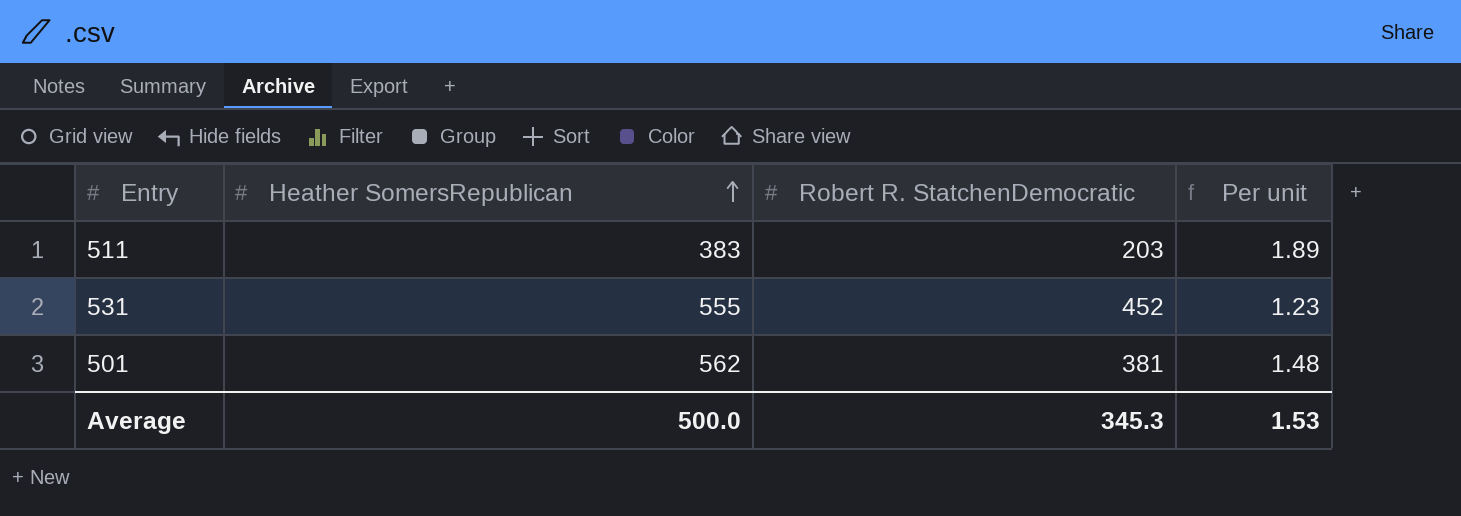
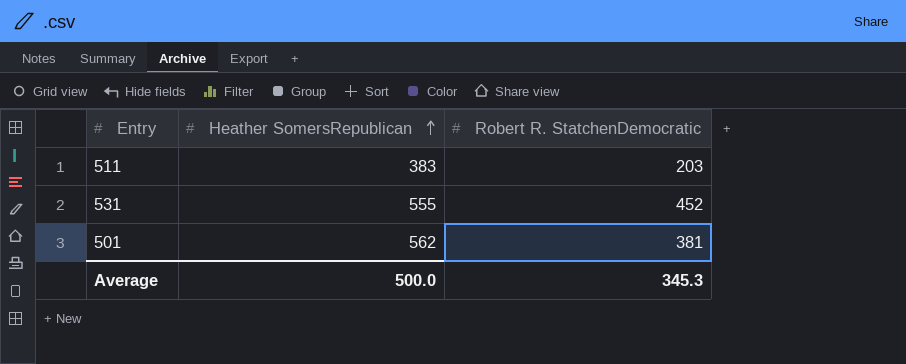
column Per unit | formula: [Heather SomersRepublican] / [Robert R. StatchenDemocratic] -> none

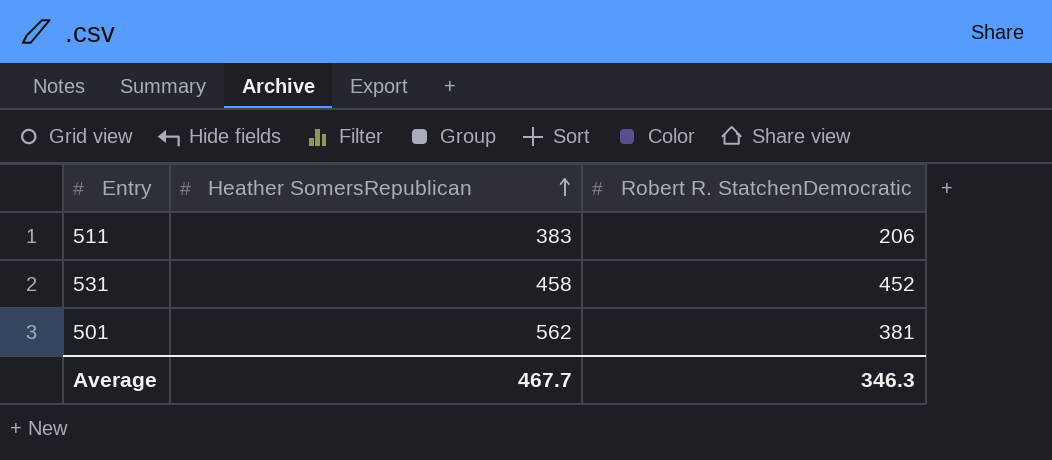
511 | Robert R. StatchenDemocratic: 203 -> 206
531 | Heather SomersRepublican: 555 -> 458
Average | Heather SomersRepublican: 500.0 -> 467.7
Average | Robert R. StatchenDemocratic: 345.3 -> 346.3

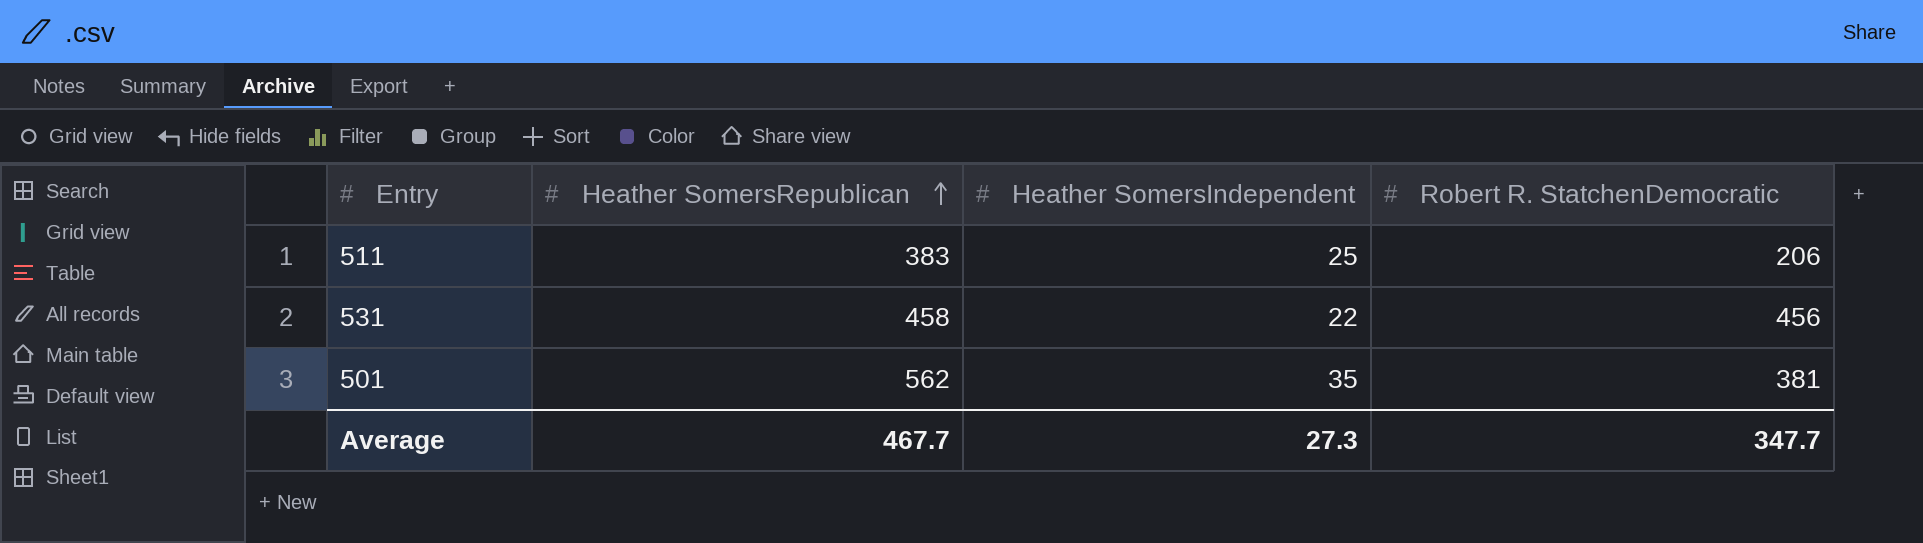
column Heather SomersIndependent | position: none -> 3
531 | Robert R. StatchenDemocratic: 452 -> 456
Average | Robert R. StatchenDemocratic: 346.3 -> 347.7

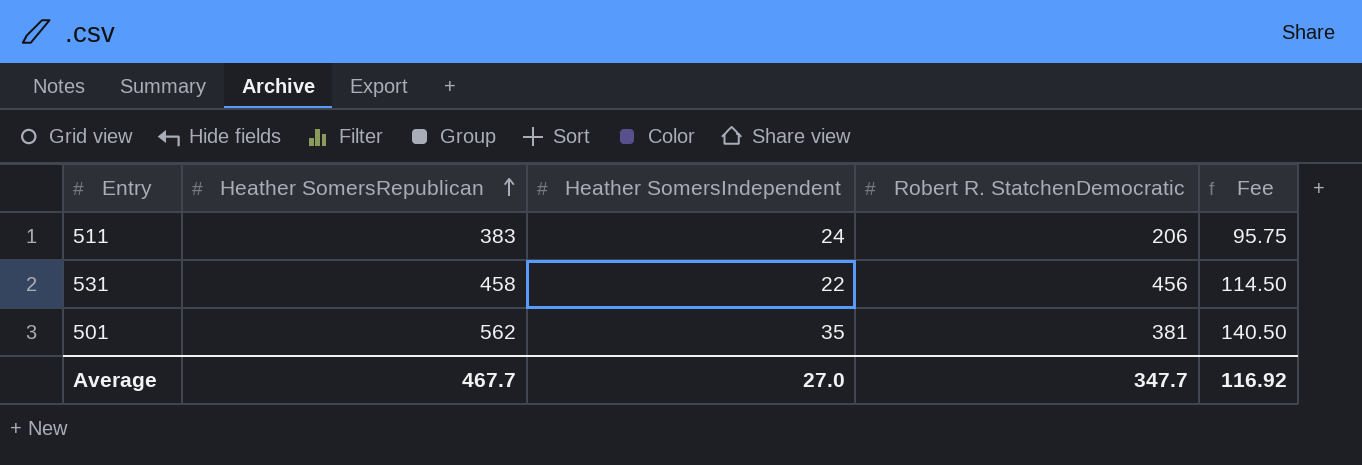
column Fee | formula: none -> [Heather SomersRepublican] * 0.25
511 | Heather SomersIndependent: 25 -> 24
Average | Heather SomersIndependent: 27.3 -> 27.0

